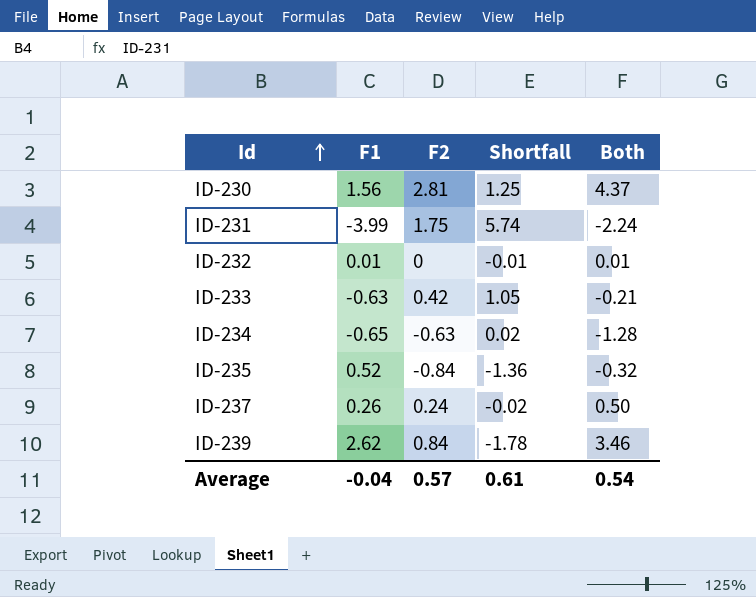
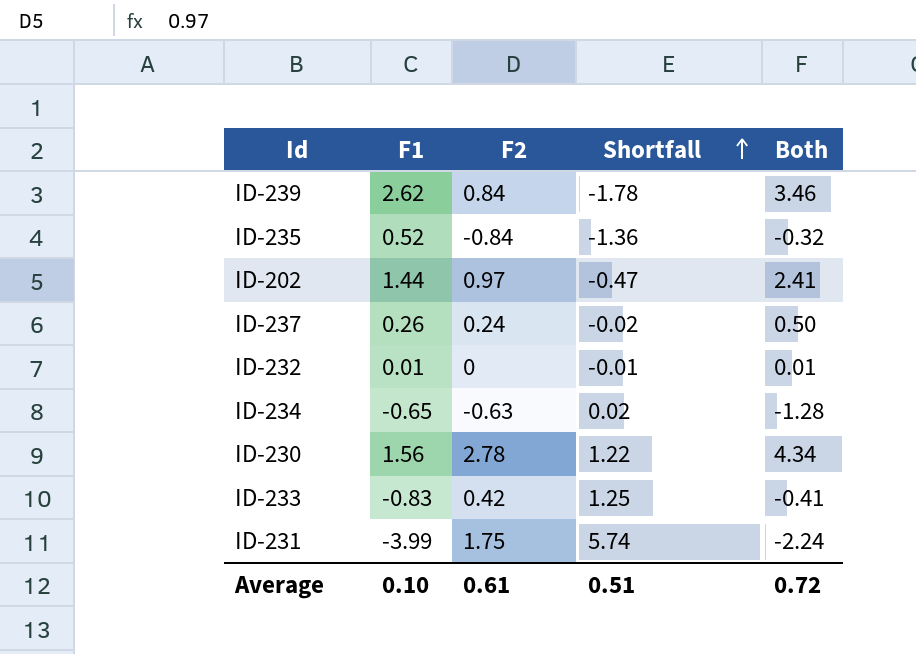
row order: Id ascending -> Shortfall ascending
row ID-202: none -> 1.44 | 0.97 | -0.47 | 2.41
ID-230 | F2: 2.81 -> 2.78
ID-230 | Shortfall: 1.25 -> 1.22
ID-230 | Both: 4.37 -> 4.34
ID-233 | F1: -0.63 -> -0.83
ID-233 | Shortfall: 1.05 -> 1.25
ID-233 | Both: -0.21 -> -0.41
Average | F1: -0.04 -> 0.10
Average | F2: 0.57 -> 0.61
Average | Shortfall: 0.61 -> 0.51
Average | Both: 0.54 -> 0.72

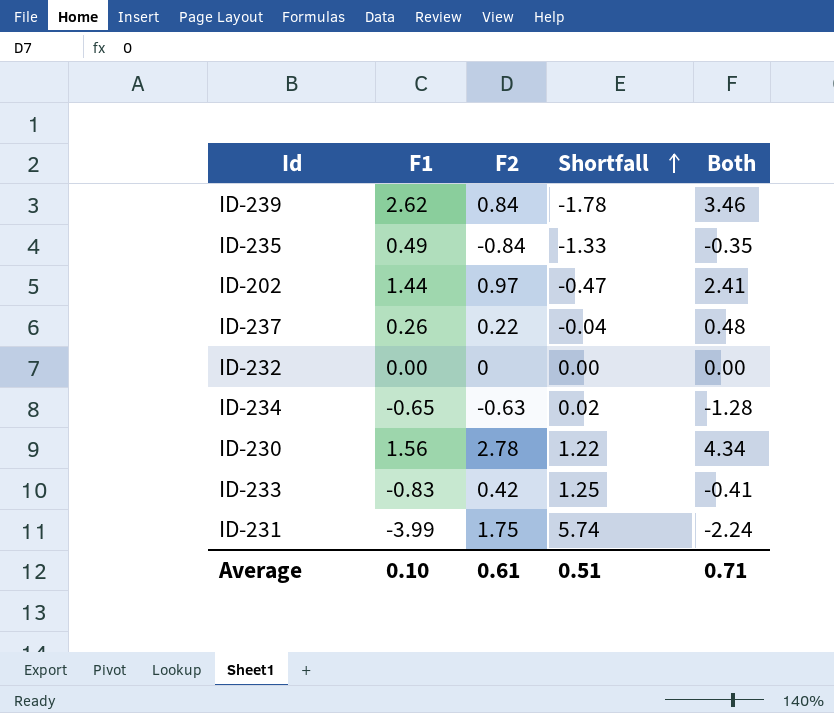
ID-235 | F1: 0.52 -> 0.49
ID-235 | Shortfall: -1.36 -> -1.33
ID-235 | Both: -0.32 -> -0.35
ID-237 | F2: 0.24 -> 0.22
ID-237 | Shortfall: -0.02 -> -0.04
ID-237 | Both: 0.50 -> 0.48
ID-232 | F1: 0.01 -> 0.00
ID-232 | Shortfall: -0.01 -> 0.00
ID-232 | Both: 0.01 -> 0.00
Average | Both: 0.72 -> 0.71

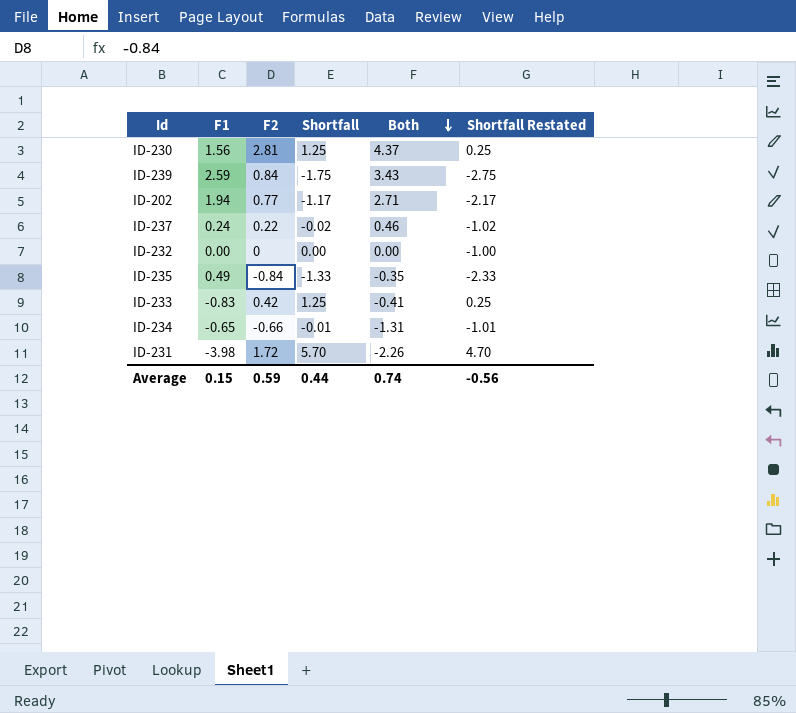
row order: Shortfall ascending -> Both descending
column Shortfall Restated | formula: none -> [Shortfall] - 1
ID-230 | F2: 2.78 -> 2.81
ID-230 | Shortfall: 1.22 -> 1.25
ID-230 | Both: 4.34 -> 4.37
ID-239 | F1: 2.62 -> 2.59
ID-239 | Shortfall: -1.78 -> -1.75
ID-239 | Both: 3.46 -> 3.43
ID-202 | F1: 1.44 -> 1.94
ID-202 | F2: 0.97 -> 0.77
ID-202 | Shortfall: -0.47 -> -1.17
ID-202 | Both: 2.41 -> 2.71
ID-237 | F1: 0.26 -> 0.24
ID-237 | Shortfall: -0.04 -> -0.02
ID-237 | Both: 0.48 -> 0.46
ID-234 | F2: -0.63 -> -0.66
ID-234 | Shortfall: 0.02 -> -0.01
ID-234 | Both: -1.28 -> -1.31
ID-231 | F1: -3.99 -> -3.98
ID-231 | F2: 1.75 -> 1.72
ID-231 | Shortfall: 5.74 -> 5.70
ID-231 | Both: -2.24 -> -2.26
Average | F1: 0.10 -> 0.15
Average | F2: 0.61 -> 0.59
Average | Shortfall: 0.51 -> 0.44
Average | Both: 0.71 -> 0.74

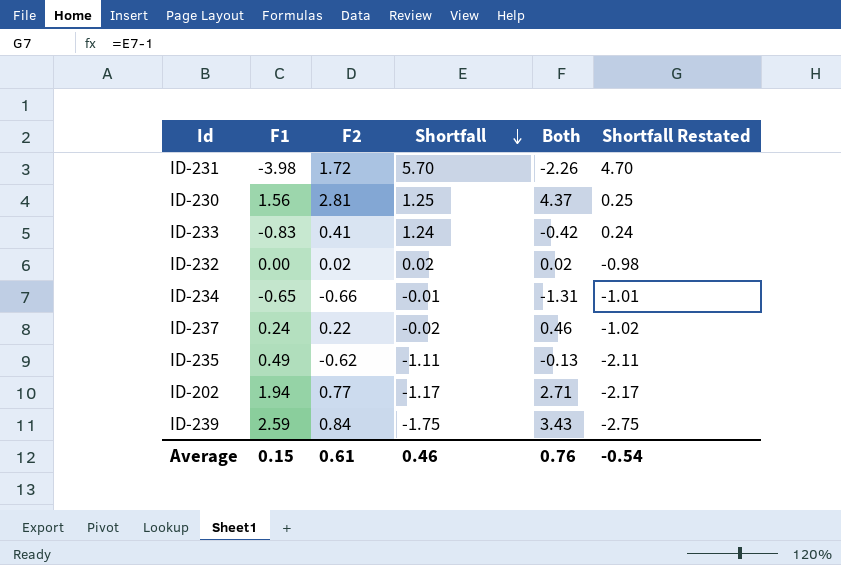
row order: Both descending -> Shortfall descending
ID-233 | F2: 0.42 -> 0.41
ID-233 | Shortfall: 1.25 -> 1.24
ID-233 | Both: -0.41 -> -0.42
ID-233 | Shortfall Restated: 0.25 -> 0.24
ID-232 | F2: 0 -> 0.02
ID-232 | Shortfall: 0.00 -> 0.02
ID-232 | Both: 0.00 -> 0.02
ID-232 | Shortfall Restated: -1.00 -> -0.98
ID-235 | F2: -0.84 -> -0.62
ID-235 | Shortfall: -1.33 -> -1.11
ID-235 | Both: -0.35 -> -0.13
ID-235 | Shortfall Restated: -2.33 -> -2.11
Average | F2: 0.59 -> 0.61
Average | Shortfall: 0.44 -> 0.46
Average | Both: 0.74 -> 0.76
Average | Shortfall Restated: -0.56 -> -0.54

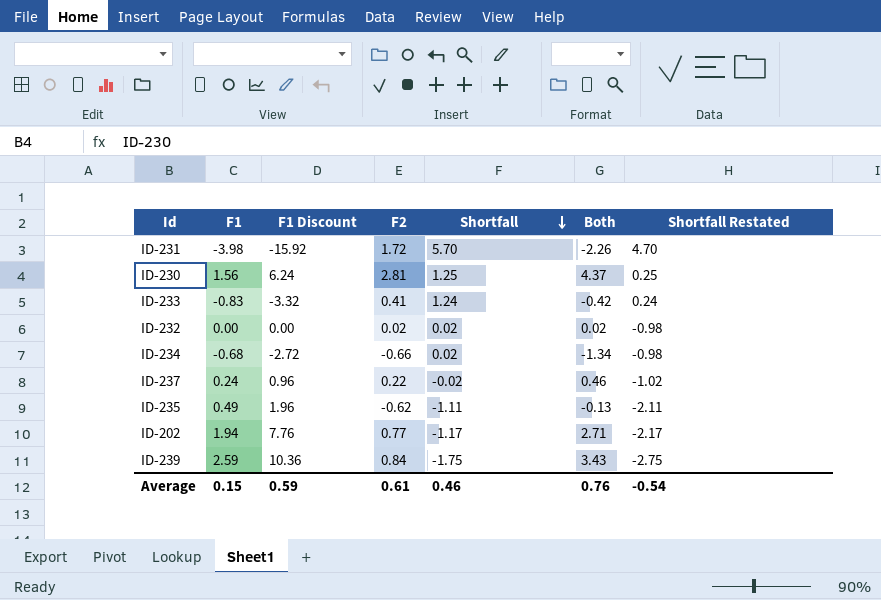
column F1 Discount | formula: none -> [F1] * 4
ID-234 | F1: -0.65 -> -0.68
ID-234 | Shortfall: -0.01 -> 0.02
ID-234 | Both: -1.31 -> -1.34
ID-234 | Shortfall Restated: -1.01 -> -0.98

